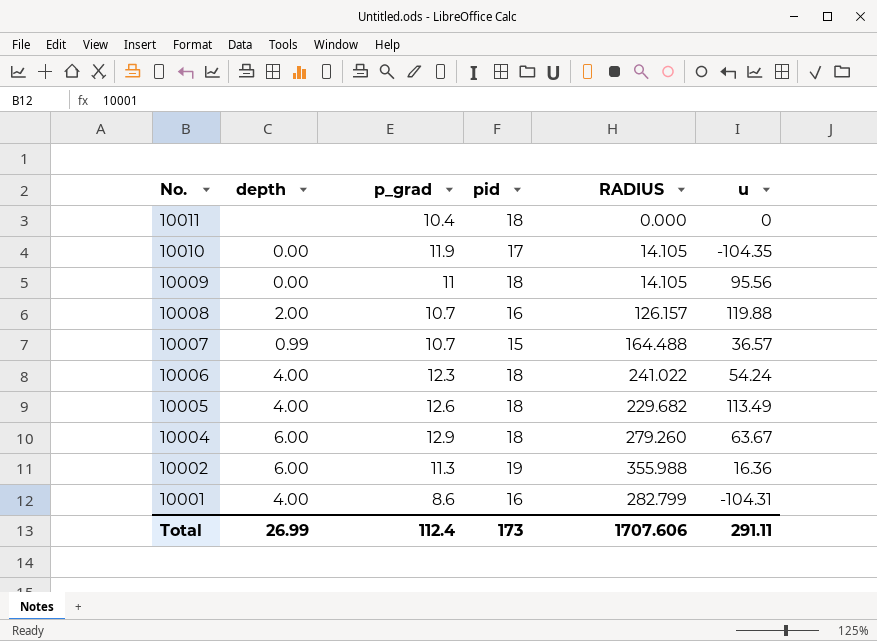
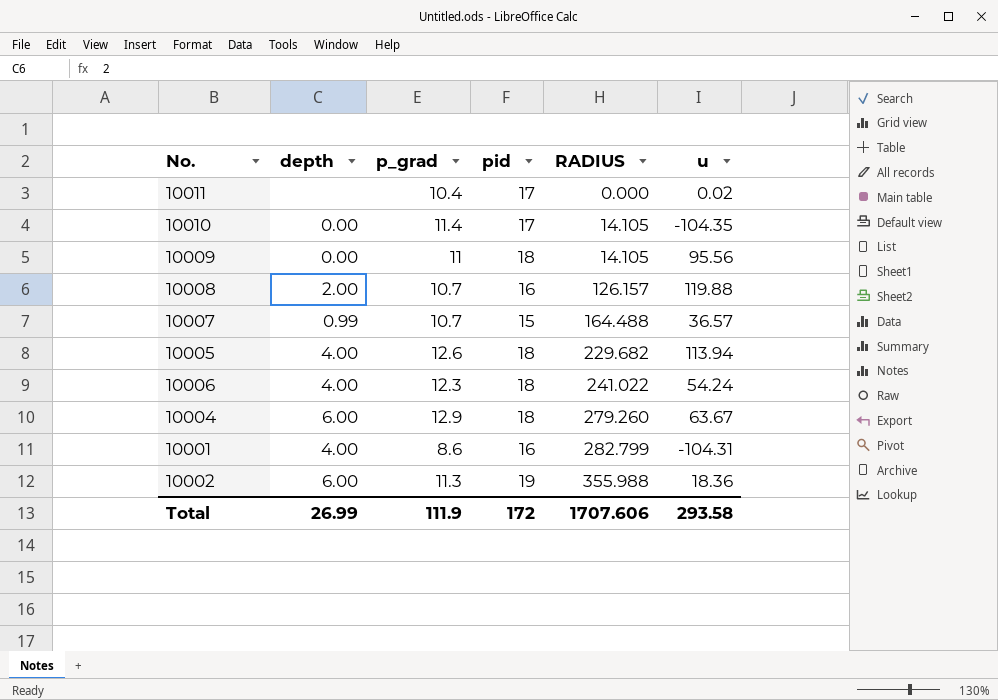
row order: No. descending -> RADIUS ascending
10011 | pid: 18 -> 17
10011 | u: 0 -> 0.02
10010 | p_grad: 11.9 -> 11.4
10005 | u: 113.49 -> 113.94
10002 | u: 16.36 -> 18.36
Total | p_grad: 112.4 -> 111.9
Total | pid: 173 -> 172
Total | u: 291.11 -> 293.58

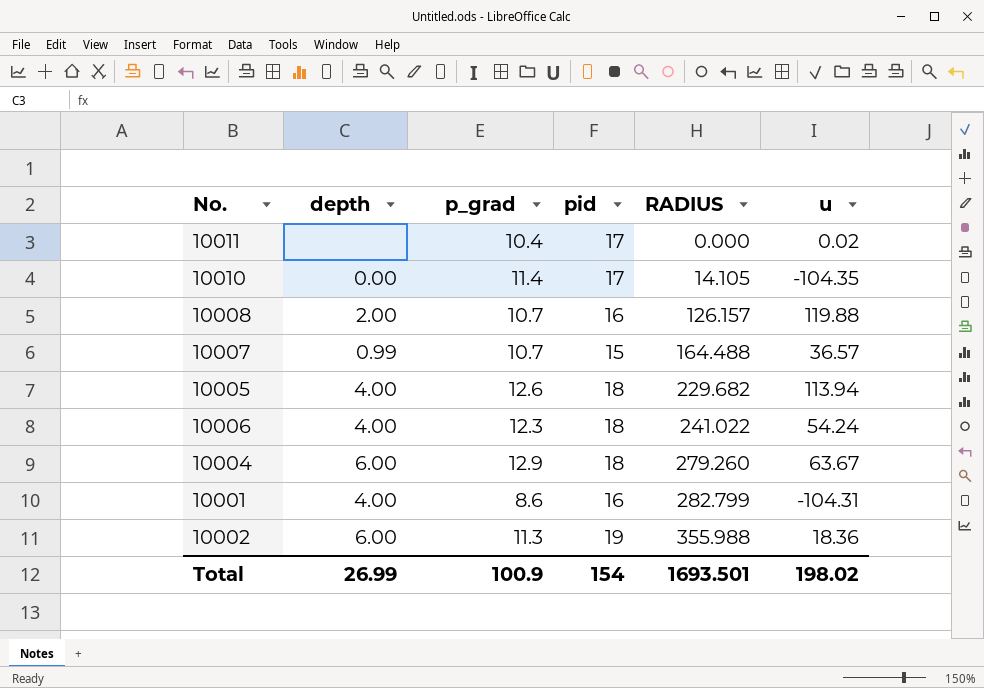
row 10009: 0.00 | 11 | 18 | 14.105 | 95.56 -> none
Total | p_grad: 111.9 -> 100.9
Total | pid: 172 -> 154
Total | RADIUS: 1707.606 -> 1693.501
Total | u: 293.58 -> 198.02

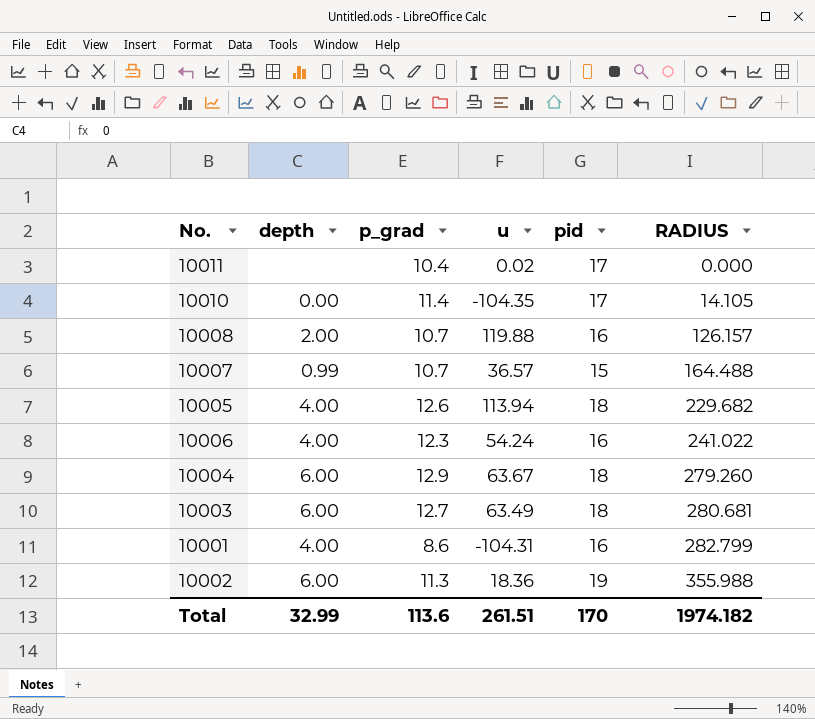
column u | position: 6 -> 4
10006 | pid: 18 -> 16
row 10003: none -> 6.00 | 12.7 | 63.49 | 18 | 280.681
Total | depth: 26.99 -> 32.99
Total | p_grad: 100.9 -> 113.6
Total | u: 198.02 -> 261.51
Total | pid: 154 -> 170
Total | RADIUS: 1693.501 -> 1974.182

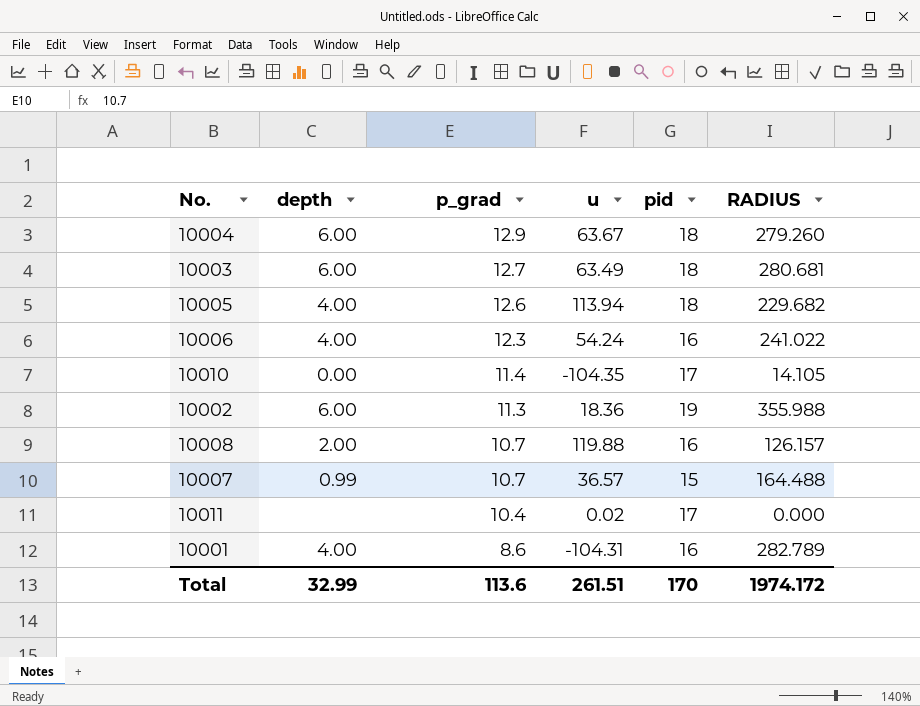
row order: RADIUS ascending -> p_grad descending
10001 | RADIUS: 282.799 -> 282.789
Total | RADIUS: 1974.182 -> 1974.172

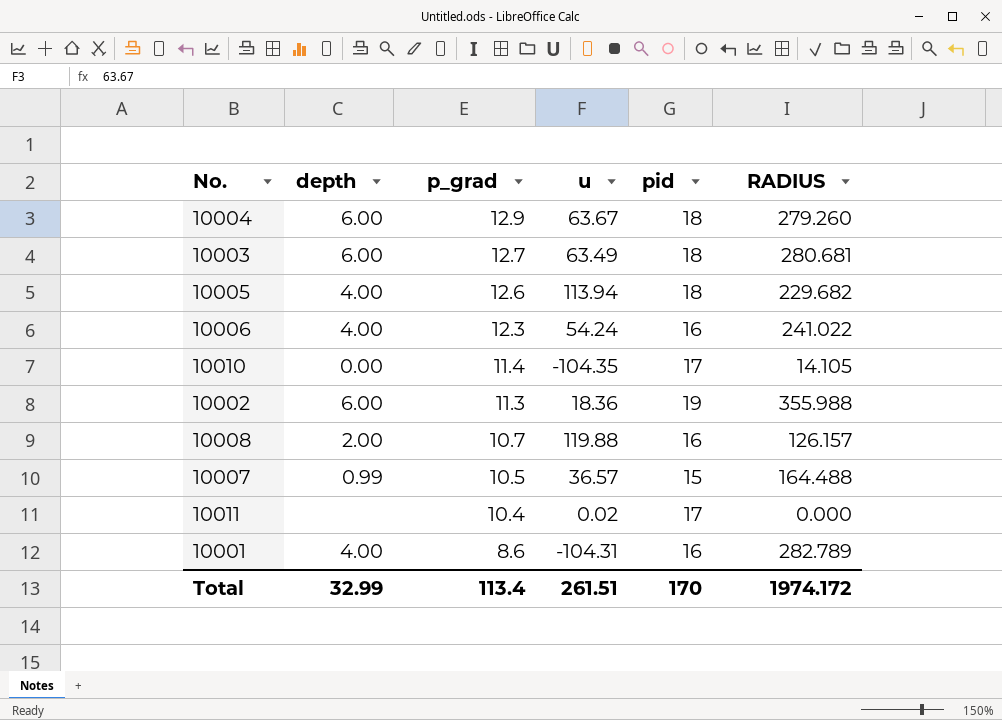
10007 | p_grad: 10.7 -> 10.5
Total | p_grad: 113.6 -> 113.4

